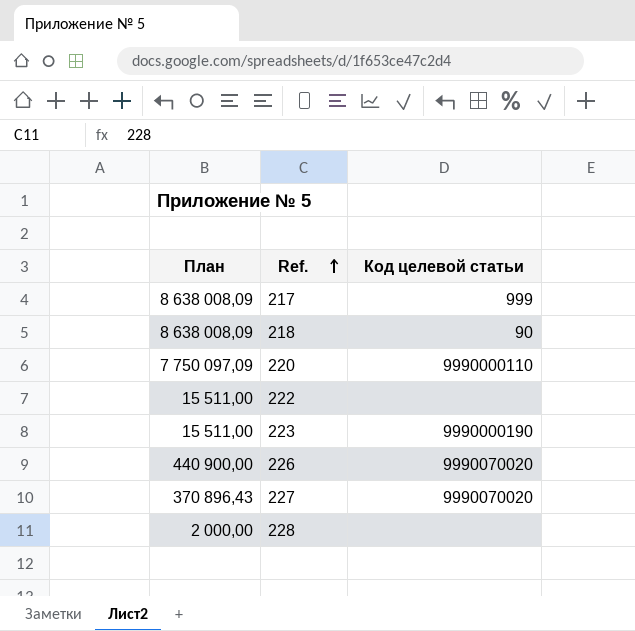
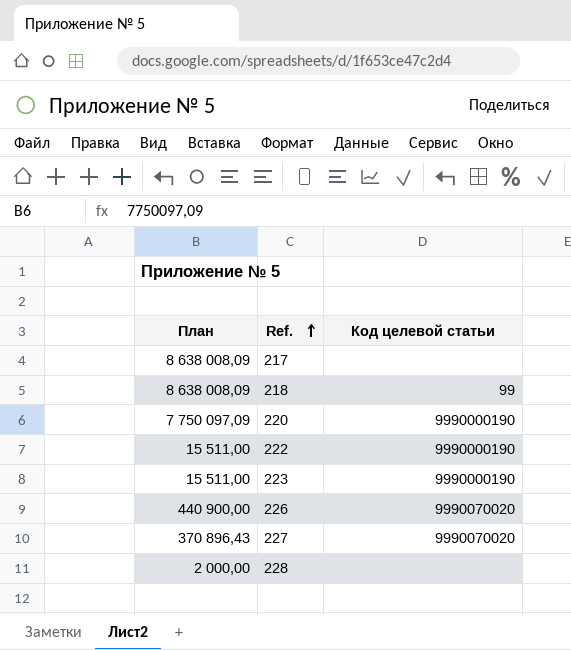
217 | Код целевой статьи: 999 -> none
218 | Код целевой статьи: 90 -> 99
220 | Код целевой статьи: 9990000110 -> 9990000190
222 | Код целевой статьи: none -> 9990000190

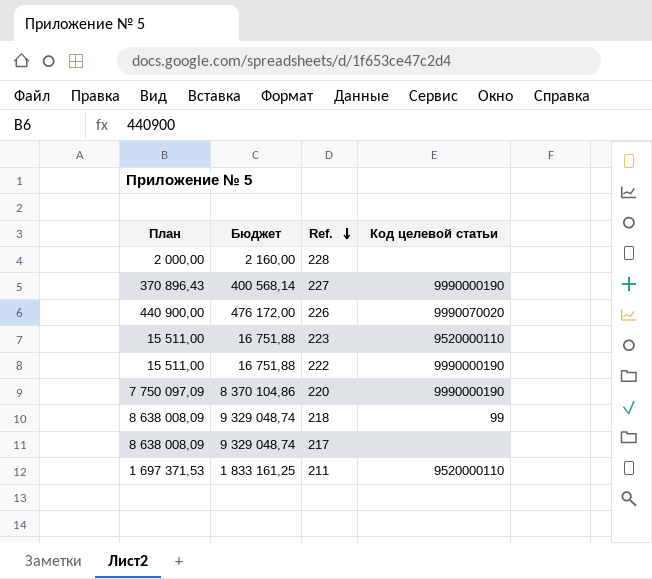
row order: Ref. ascending -> Ref. descending
column Бюджет | formula: none -> [План] * 1,08
227 | Код целевой статьи: 9990070020 -> 9990000190
223 | Код целевой статьи: 9990000190 -> 9520000110
row 211: none -> 1 697 371,53 | 1 833 161,25 | 9520000110

